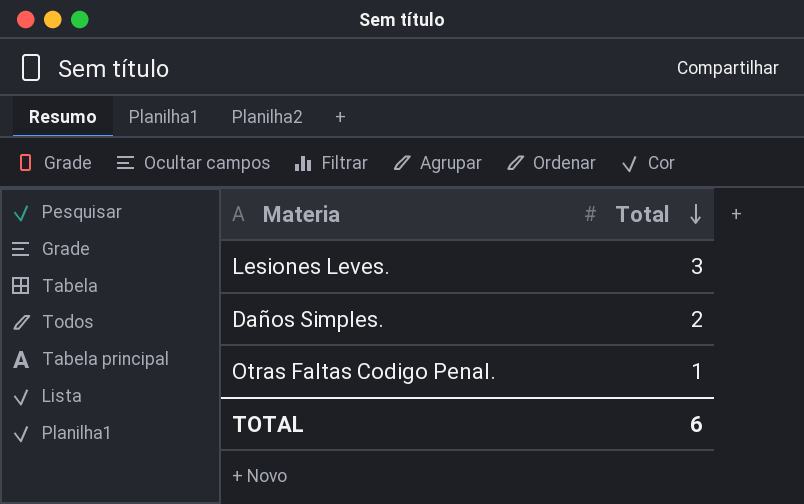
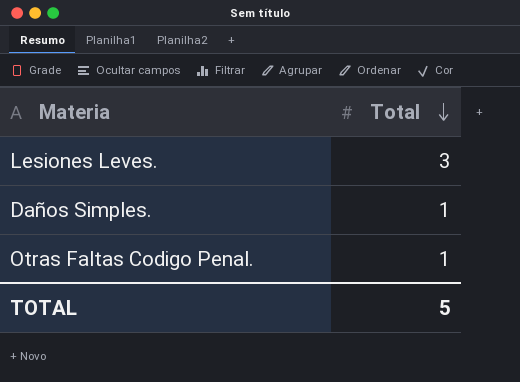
Daños Simples. | Total: 2 -> 1
TOTAL | Total: 6 -> 5

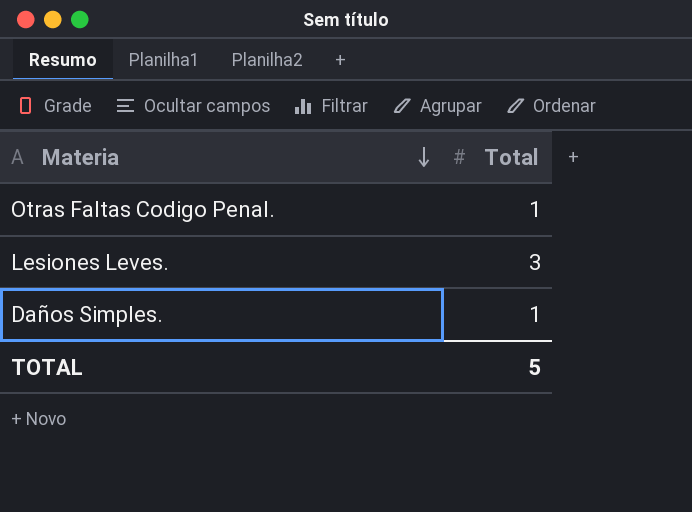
row order: Total descending -> Materia descending

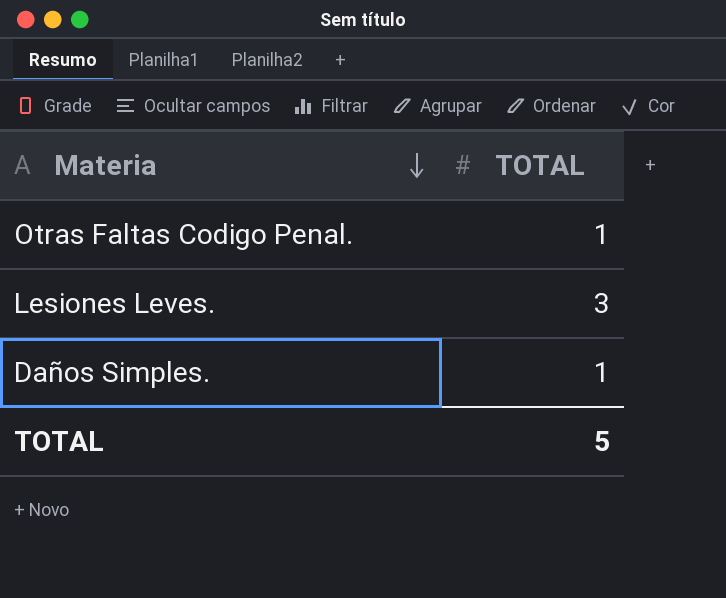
column name: Total -> TOTAL

